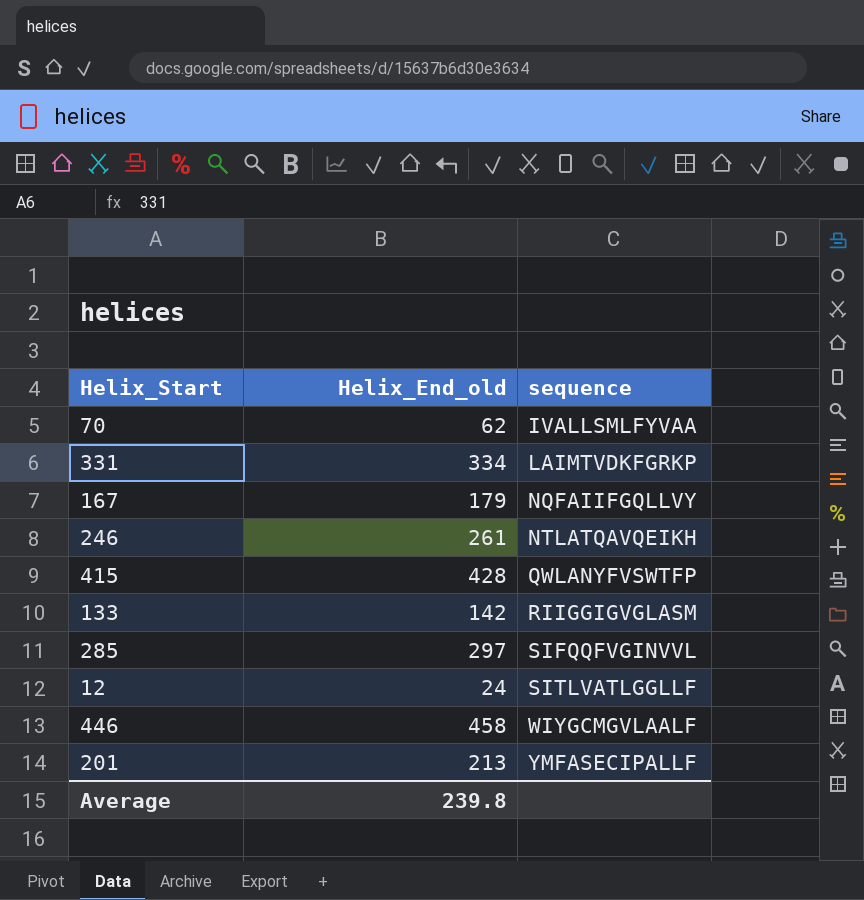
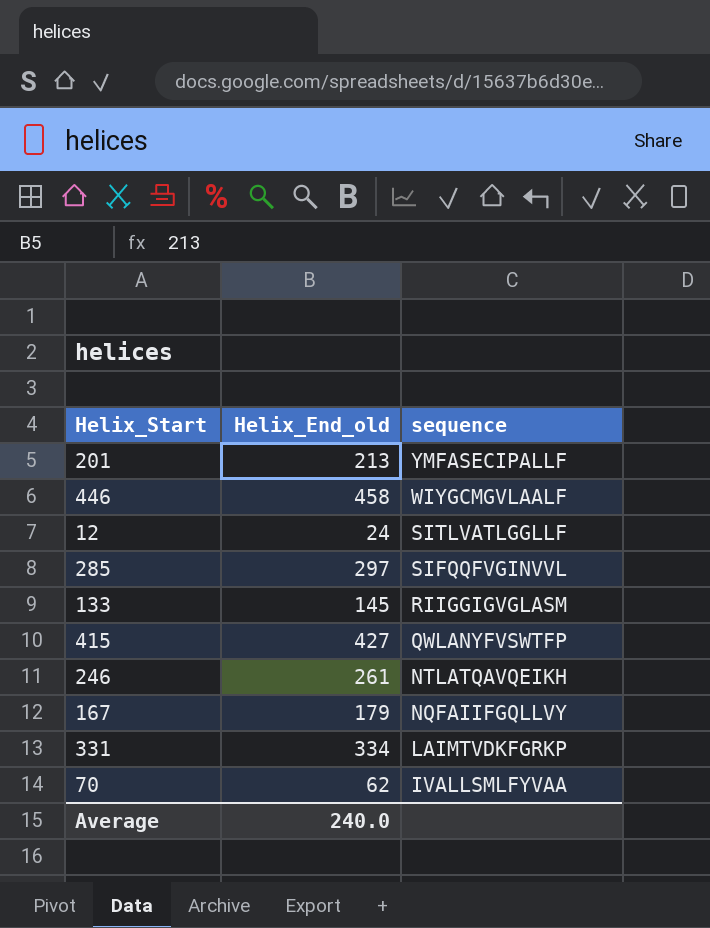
row order: sequence ascending -> sequence descending
133 | Helix_End_old: 142 -> 145
415 | Helix_End_old: 428 -> 427
Average | Helix_End_old: 239.8 -> 240.0

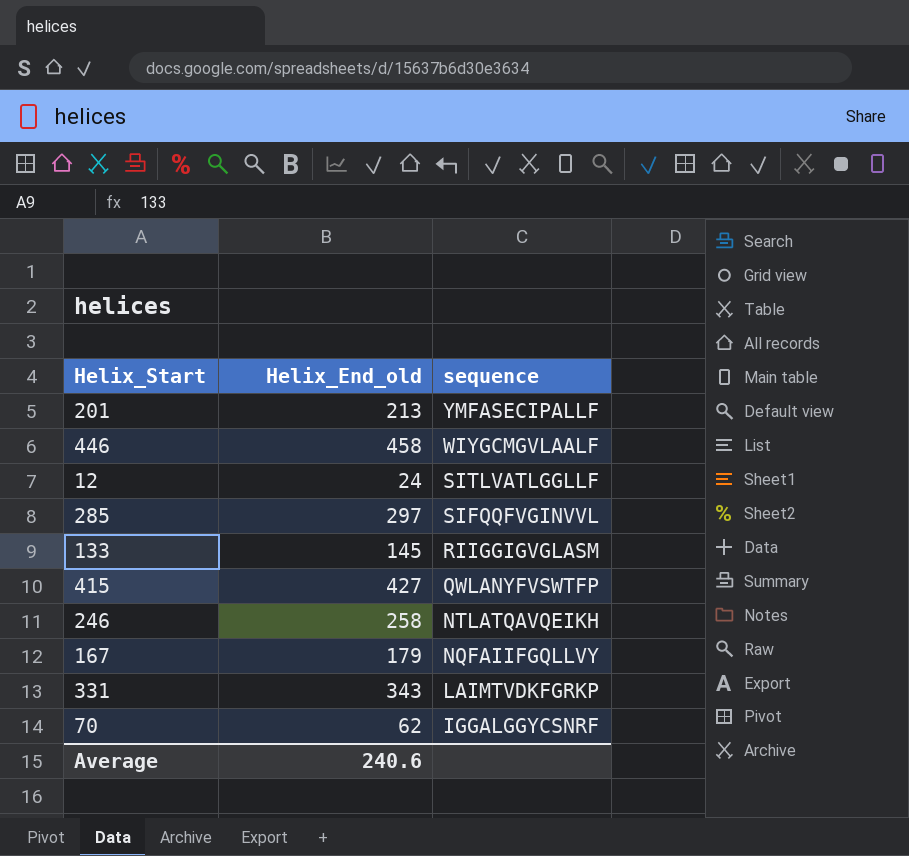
246 | Helix_End_old: 261 -> 258
331 | Helix_End_old: 334 -> 343
70 | sequence: IVALLSMLFYVAA -> IGGALGGYCSNRF
Average | Helix_End_old: 240.0 -> 240.6

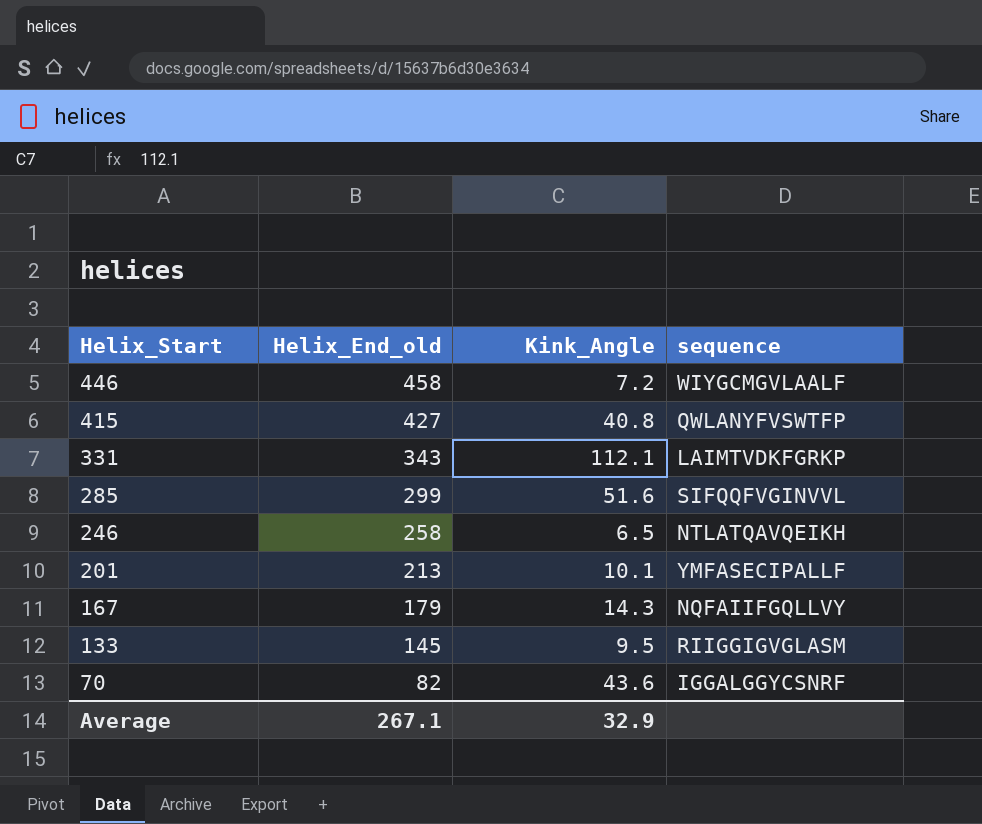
row order: sequence descending -> Helix_Start descending
column Kink_Angle | position: none -> 3
row 12: 24 | SITLVATLGGLLF -> none
285 | Helix_End_old: 297 -> 299
70 | Helix_End_old: 62 -> 82
Average | Helix_End_old: 240.6 -> 267.1

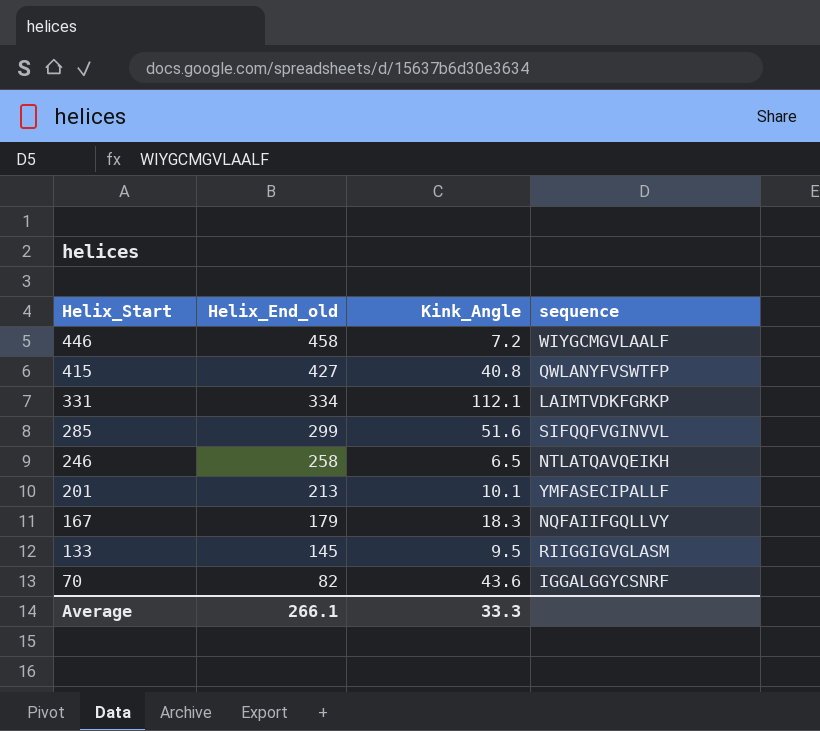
331 | Helix_End_old: 343 -> 334
167 | Kink_Angle: 14.3 -> 18.3
Average | Helix_End_old: 267.1 -> 266.1
Average | Kink_Angle: 32.9 -> 33.3

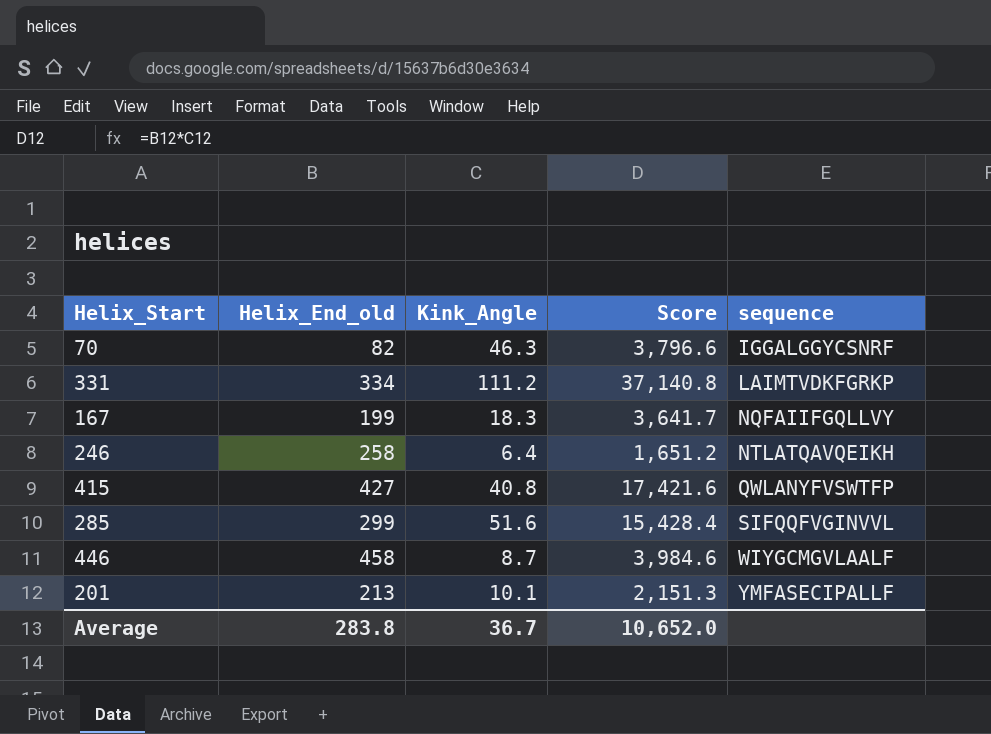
row order: Helix_Start descending -> sequence ascending
column Score | formula: none -> [Helix_End_old] * [Kink_Angle]
row 133: 145 | 9.5 | RIIGGIGVGLASM -> none
70 | Kink_Angle: 43.6 -> 46.3
331 | Kink_Angle: 112.1 -> 111.2
167 | Helix_End_old: 179 -> 199
246 | Kink_Angle: 6.5 -> 6.4
446 | Kink_Angle: 7.2 -> 8.7
Average | Helix_End_old: 266.1 -> 283.8
Average | Kink_Angle: 33.3 -> 36.7

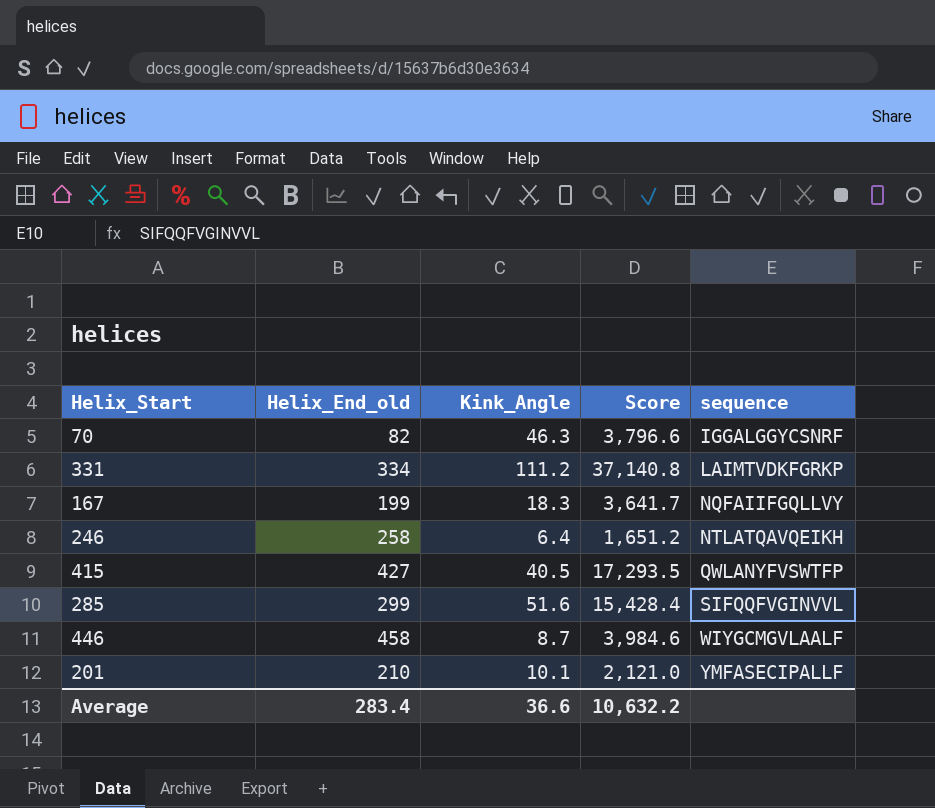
415 | Kink_Angle: 40.8 -> 40.5
415 | Score: 17,421.6 -> 17,293.5
201 | Helix_End_old: 213 -> 210
201 | Score: 2,151.3 -> 2,121.0
Average | Helix_End_old: 283.8 -> 283.4
Average | Kink_Angle: 36.7 -> 36.6
Average | Score: 10,652.0 -> 10,632.2

